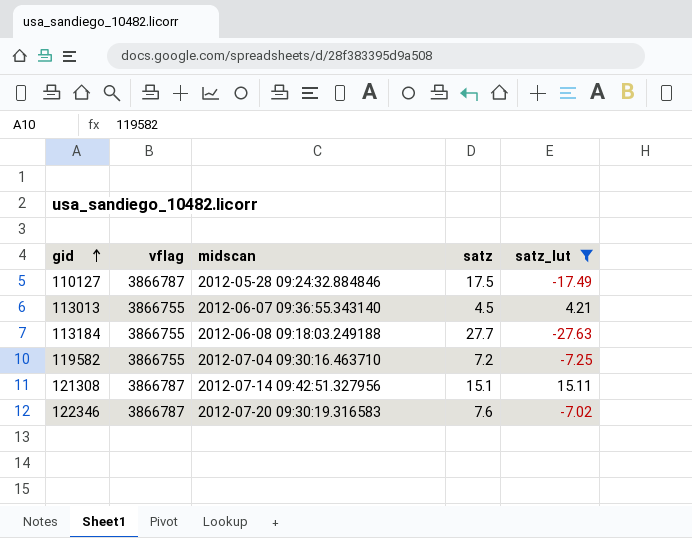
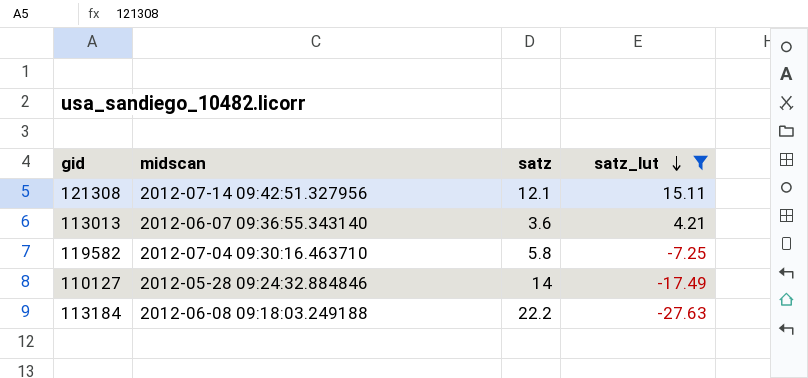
row order: gid ascending -> satz_lut descending
column vflag | position: 2 -> none
row 122346: 3866787 | 2012-07-20 09:30:19.316583 | 7.6 | -7.02 -> none
121308 | satz: 15.1 -> 12.1
113013 | satz: 4.5 -> 3.6
119582 | satz: 7.2 -> 5.8
110127 | satz: 17.5 -> 14
113184 | satz: 27.7 -> 22.2

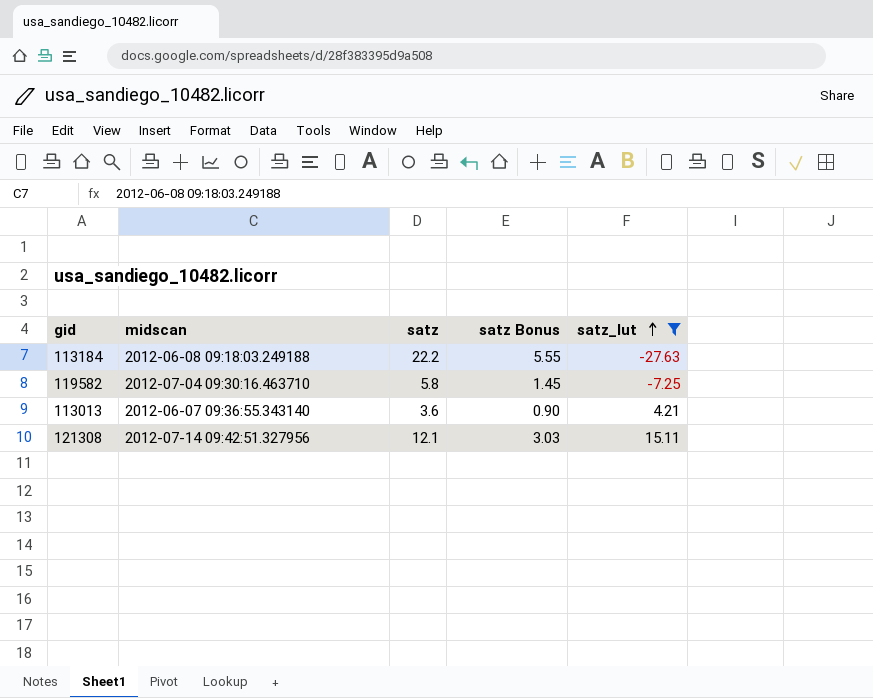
row order: satz_lut descending -> satz_lut ascending
column satz Bonus | formula: none -> [satz] * 0.25
row 110127: 2012-05-28 09:24:32.884846 | 14 | -17.49 -> none

